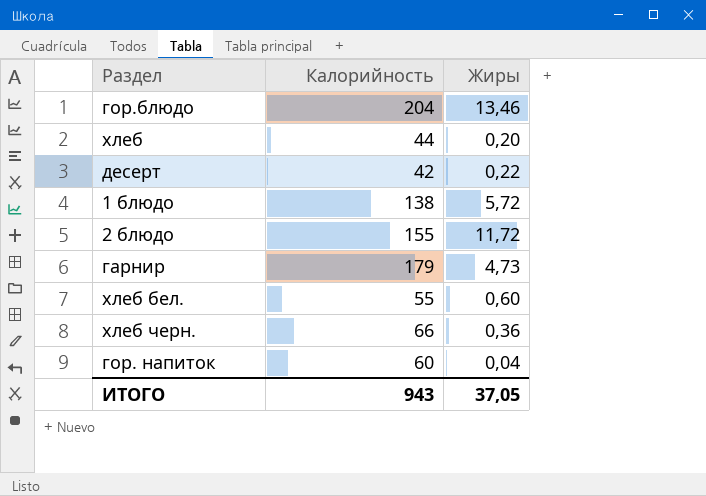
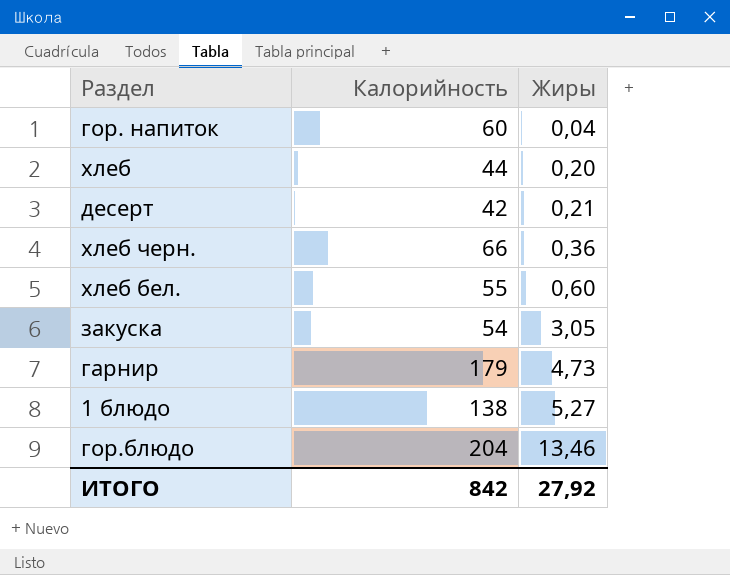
row order: none -> Жиры ascending
row 2 блюдо: 155 | 11,72 -> none
десерт | Жиры: 0,22 -> 0,21
row закуска: none -> 54 | 3,05
1 блюдо | Жиры: 5,72 -> 5,27
ИТОГО | Калорийность: 943 -> 842
ИТОГО | Жиры: 37,05 -> 27,92

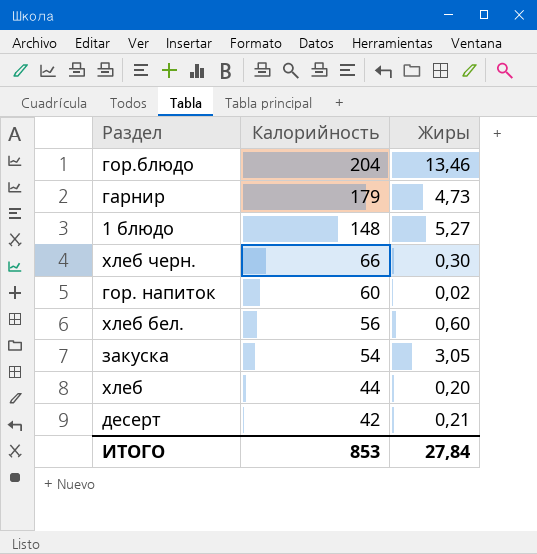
row order: Жиры ascending -> Калорийность descending
1 блюдо | Калорийность: 138 -> 148
хлеб черн. | Жиры: 0,36 -> 0,30
гор. напиток | Жиры: 0,04 -> 0,02
хлеб бел. | Калорийность: 55 -> 56
ИТОГО | Калорийность: 842 -> 853
ИТОГО | Жиры: 27,92 -> 27,84

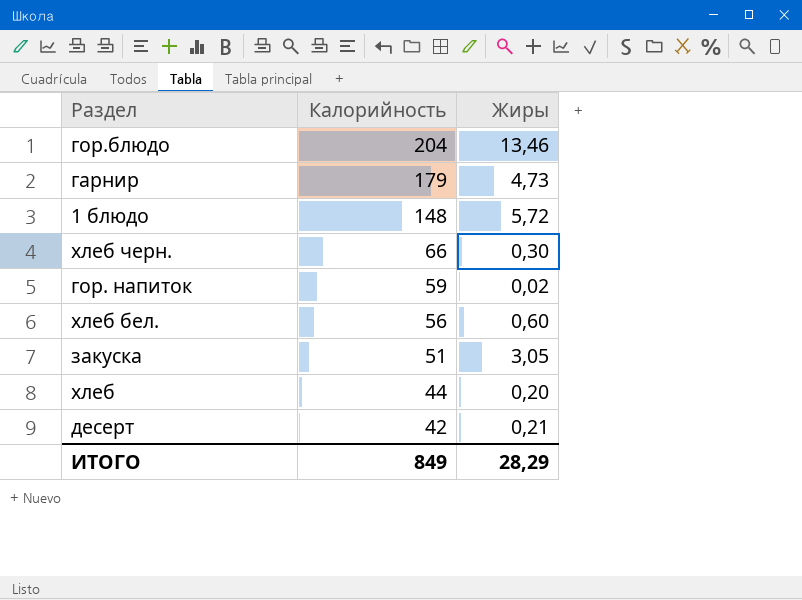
1 блюдо | Жиры: 5,27 -> 5,72
гор. напиток | Калорийность: 60 -> 59
закуска | Калорийность: 54 -> 51
ИТОГО | Калорийность: 853 -> 849
ИТОГО | Жиры: 27,84 -> 28,29

